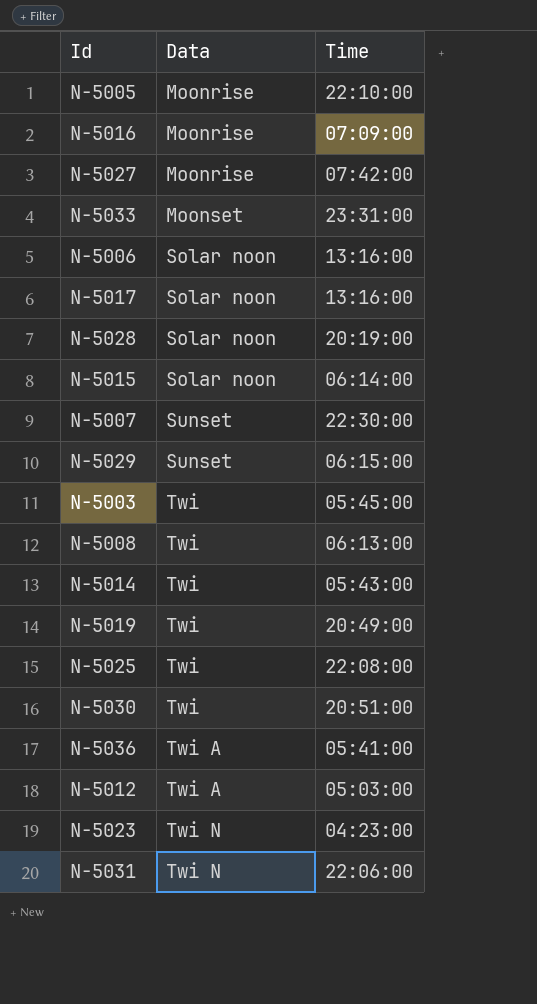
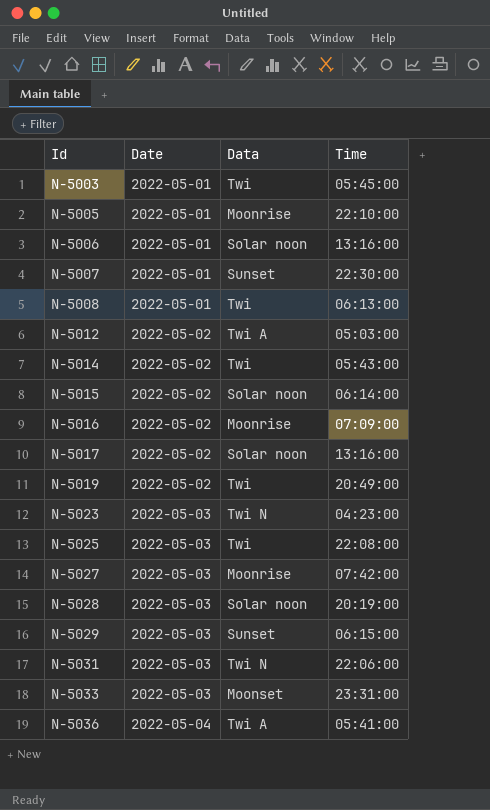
row order: Data ascending -> Id ascending
column Date | position: none -> 2
row N-5030: Twi | 20:51:00 -> none

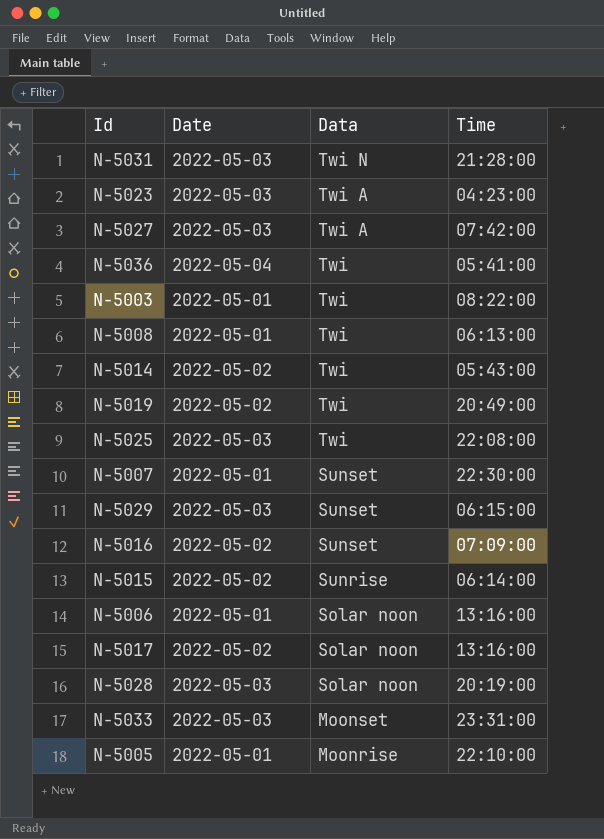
row order: Id ascending -> Data descending
row N-5012: 2022-05-02 | Twi A | 05:03:00 -> none
N-5031 | Time: 22:06:00 -> 21:28:00
N-5023 | Data: Twi N -> Twi A
N-5027 | Data: Moonrise -> Twi A
N-5036 | Data: Twi A -> Twi
N-5003 | Time: 05:45:00 -> 08:22:00
N-5016 | Data: Moonrise -> Sunset
N-5015 | Data: Solar noon -> Sunrise

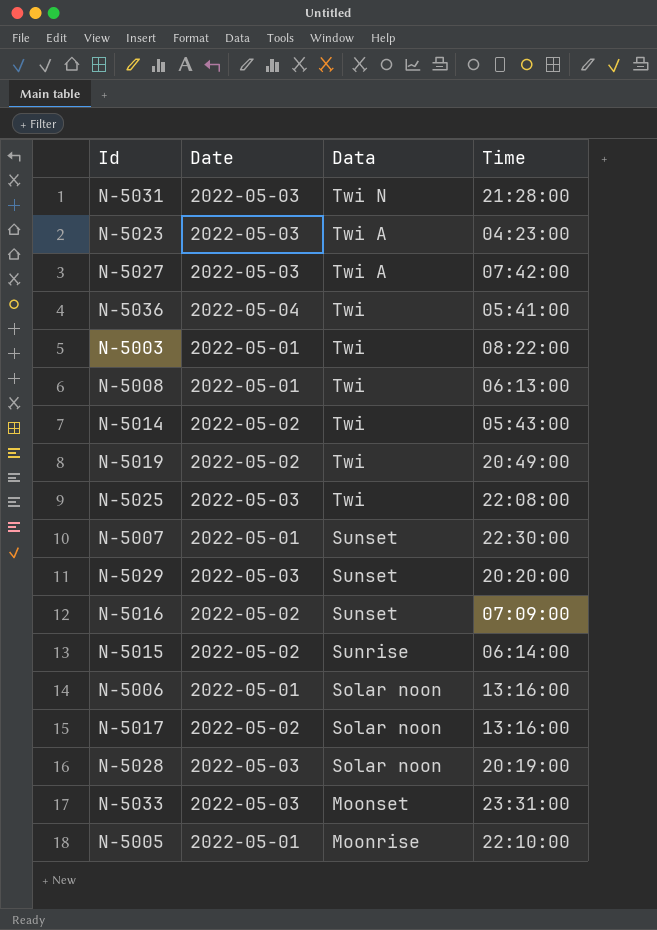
N-5029 | Time: 06:15:00 -> 20:20:00

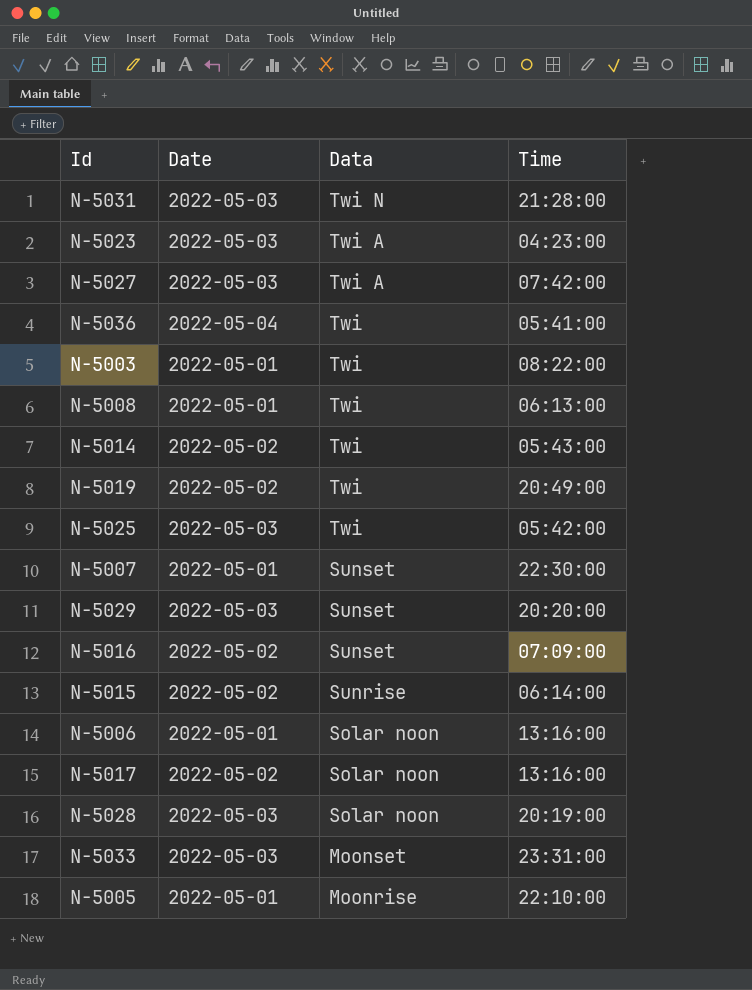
N-5025 | Time: 22:08:00 -> 05:42:00

